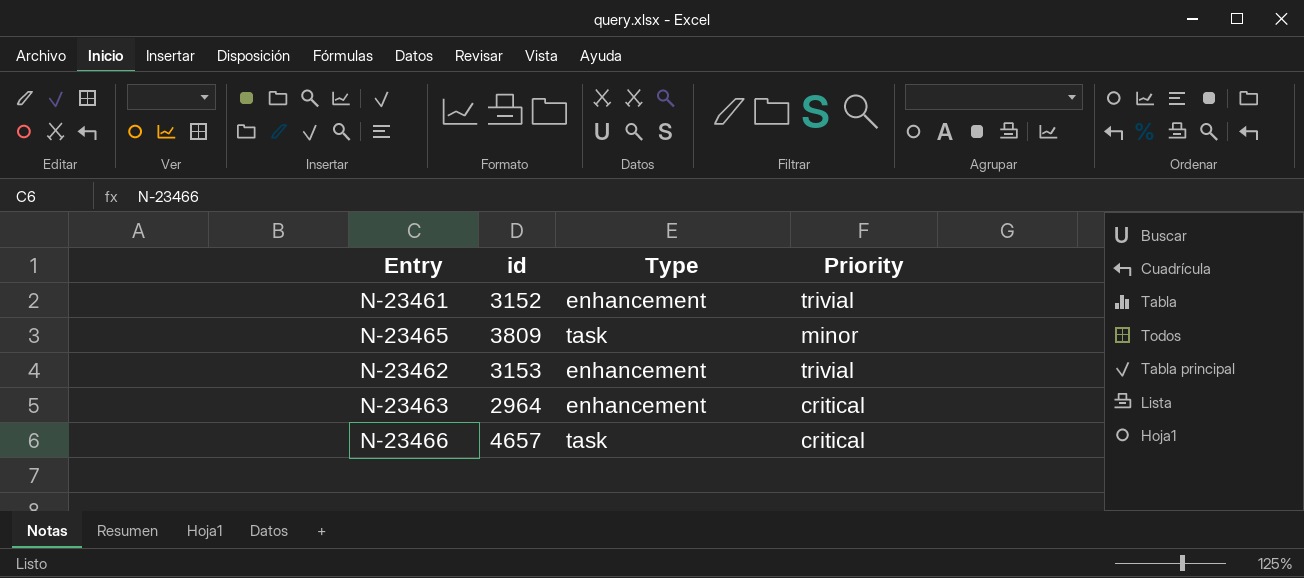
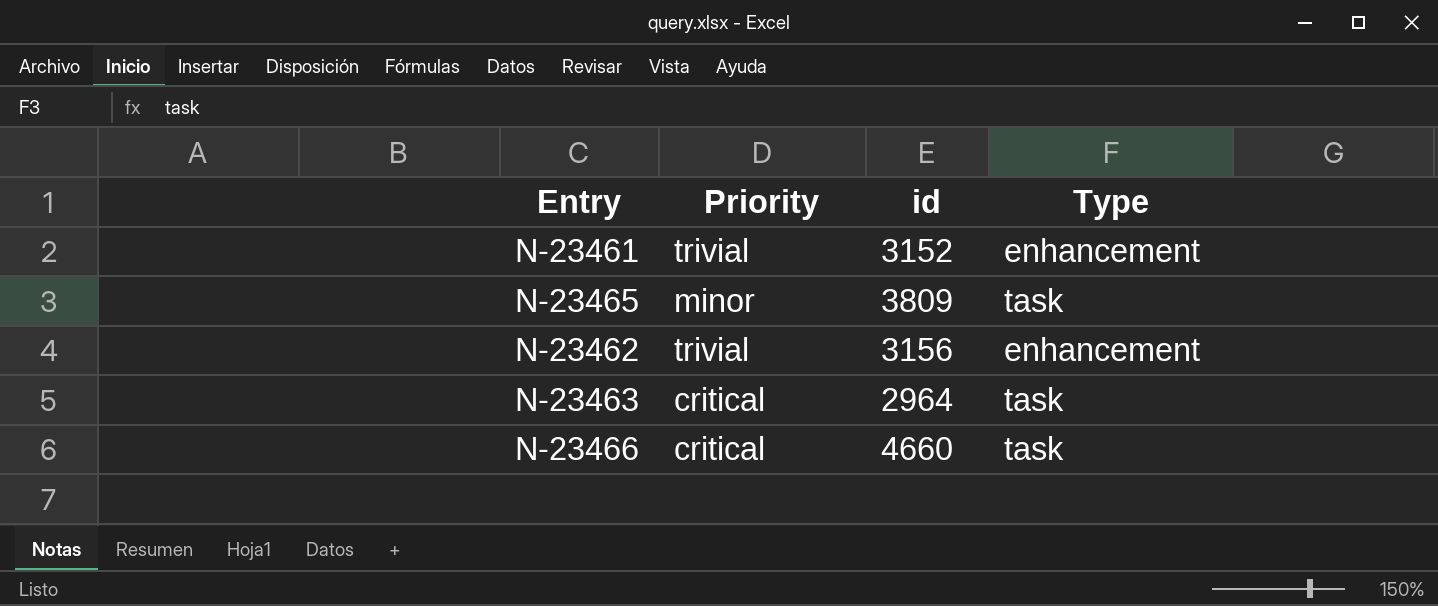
column Priority | position: 4 -> 2
N-23462 | id: 3153 -> 3156
N-23463 | Type: enhancement -> task
N-23466 | id: 4657 -> 4660

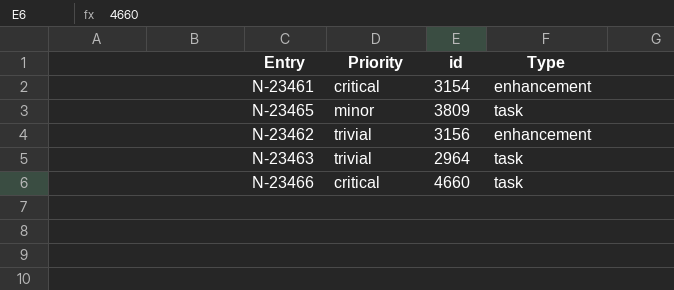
N-23461 | Priority: trivial -> critical
N-23461 | id: 3152 -> 3154
N-23463 | Priority: critical -> trivial

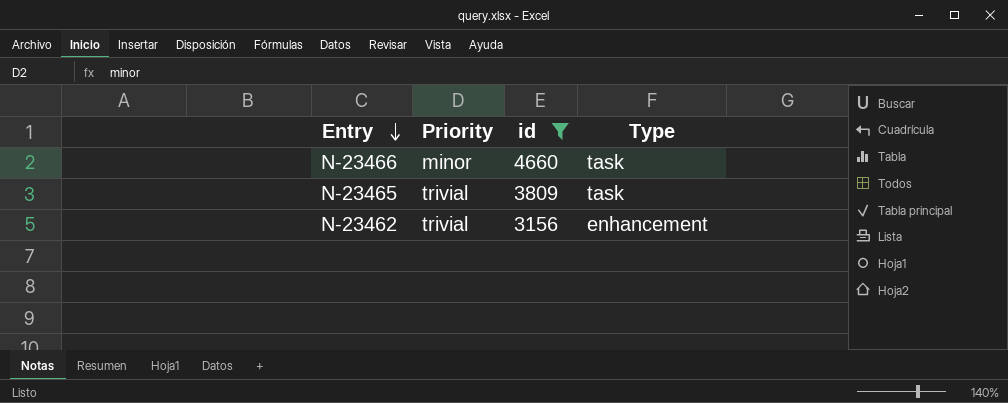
filter: none -> id >= 3156
row order: none -> Entry descending
N-23466 | Priority: critical -> minor
N-23465 | Priority: minor -> trivial

